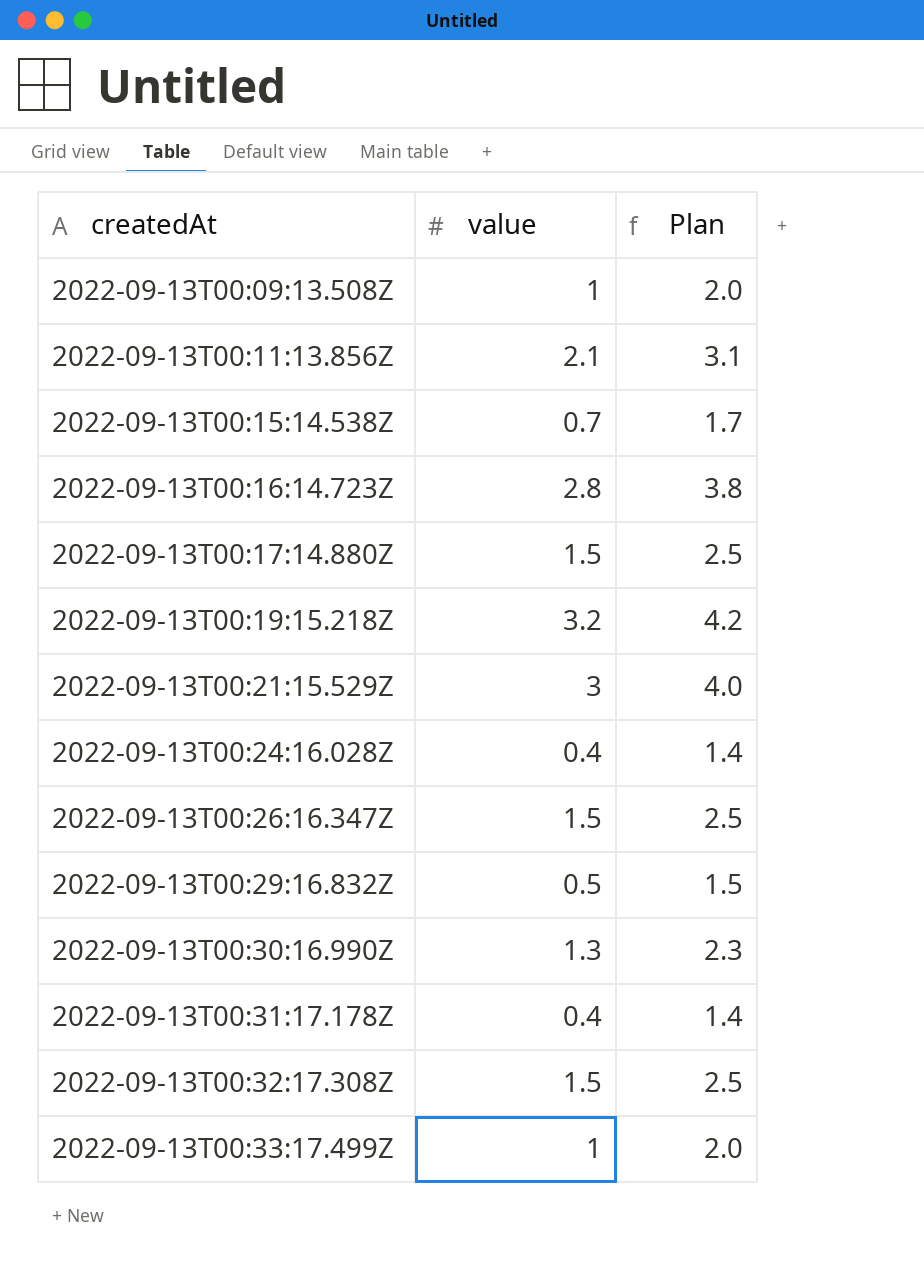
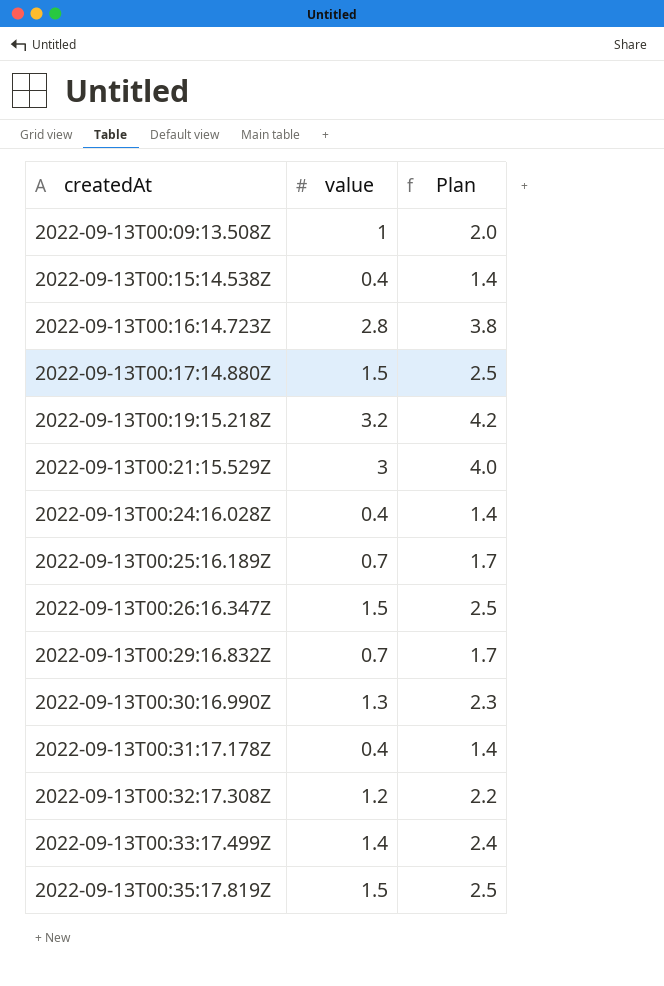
row 2022-09-13T00:11:13.856Z: 2.1 | 3.1 -> none
2022-09-13T00:15:14.538Z | value: 0.7 -> 0.4
2022-09-13T00:15:14.538Z | Plan: 1.7 -> 1.4
row 2022-09-13T00:25:16.189Z: none -> 0.7 | 1.7
2022-09-13T00:29:16.832Z | value: 0.5 -> 0.7
2022-09-13T00:29:16.832Z | Plan: 1.5 -> 1.7
2022-09-13T00:32:17.308Z | value: 1.5 -> 1.2
2022-09-13T00:32:17.308Z | Plan: 2.5 -> 2.2
2022-09-13T00:33:17.499Z | value: 1 -> 1.4
2022-09-13T00:33:17.499Z | Plan: 2.0 -> 2.4
row 2022-09-13T00:35:17.819Z: none -> 1.5 | 2.5

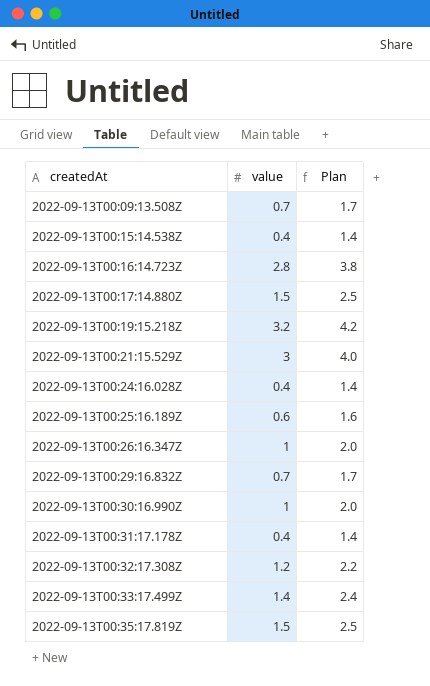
2022-09-13T00:09:13.508Z | value: 1 -> 0.7
2022-09-13T00:09:13.508Z | Plan: 2.0 -> 1.7
2022-09-13T00:25:16.189Z | value: 0.7 -> 0.6
2022-09-13T00:25:16.189Z | Plan: 1.7 -> 1.6
2022-09-13T00:26:16.347Z | value: 1.5 -> 1
2022-09-13T00:26:16.347Z | Plan: 2.5 -> 2.0
2022-09-13T00:30:16.990Z | value: 1.3 -> 1
2022-09-13T00:30:16.990Z | Plan: 2.3 -> 2.0

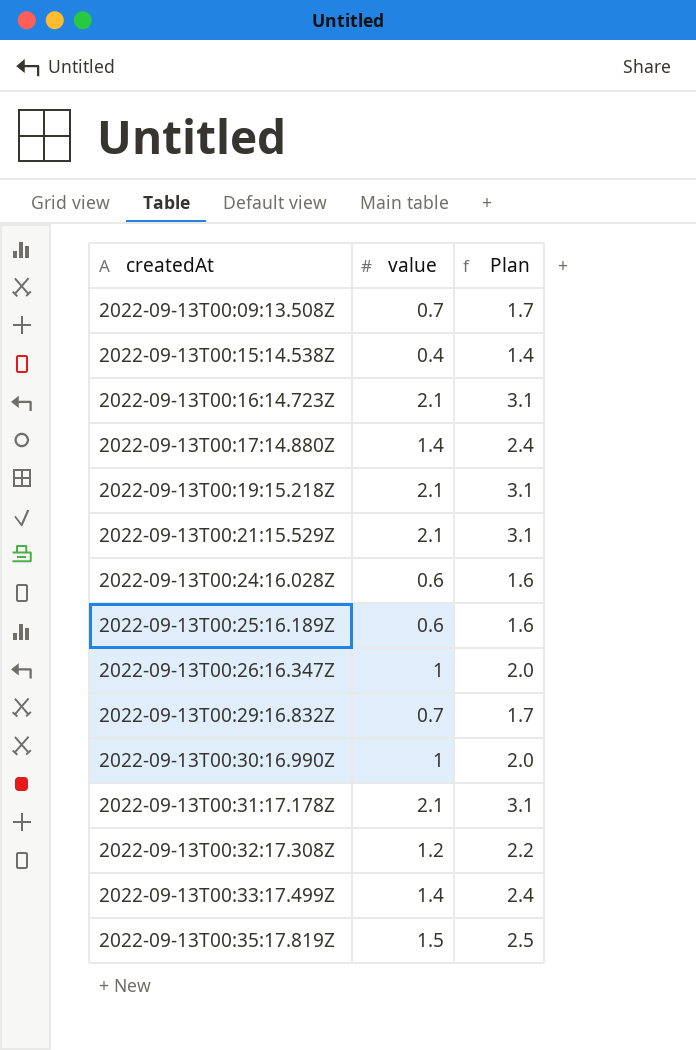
2022-09-13T00:16:14.723Z | value: 2.8 -> 2.1
2022-09-13T00:16:14.723Z | Plan: 3.8 -> 3.1
2022-09-13T00:17:14.880Z | value: 1.5 -> 1.4
2022-09-13T00:17:14.880Z | Plan: 2.5 -> 2.4
2022-09-13T00:19:15.218Z | value: 3.2 -> 2.1
2022-09-13T00:19:15.218Z | Plan: 4.2 -> 3.1
2022-09-13T00:21:15.529Z | value: 3 -> 2.1
2022-09-13T00:21:15.529Z | Plan: 4.0 -> 3.1
2022-09-13T00:24:16.028Z | value: 0.4 -> 0.6
2022-09-13T00:24:16.028Z | Plan: 1.4 -> 1.6
2022-09-13T00:31:17.178Z | value: 0.4 -> 2.1
2022-09-13T00:31:17.178Z | Plan: 1.4 -> 3.1

